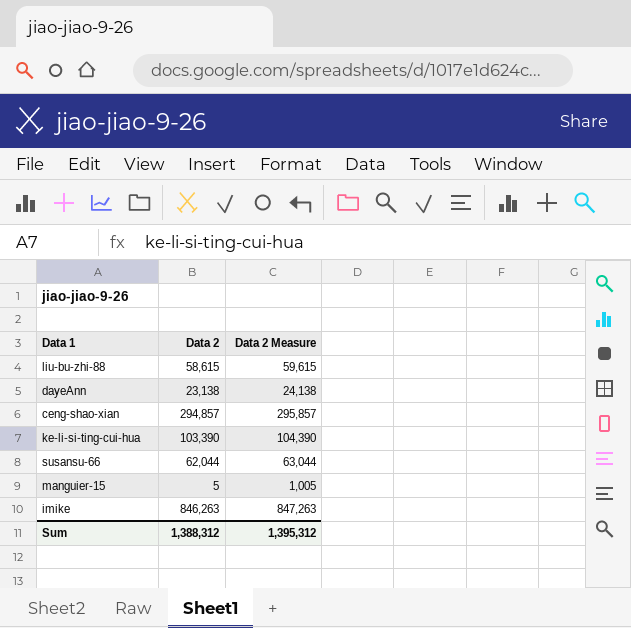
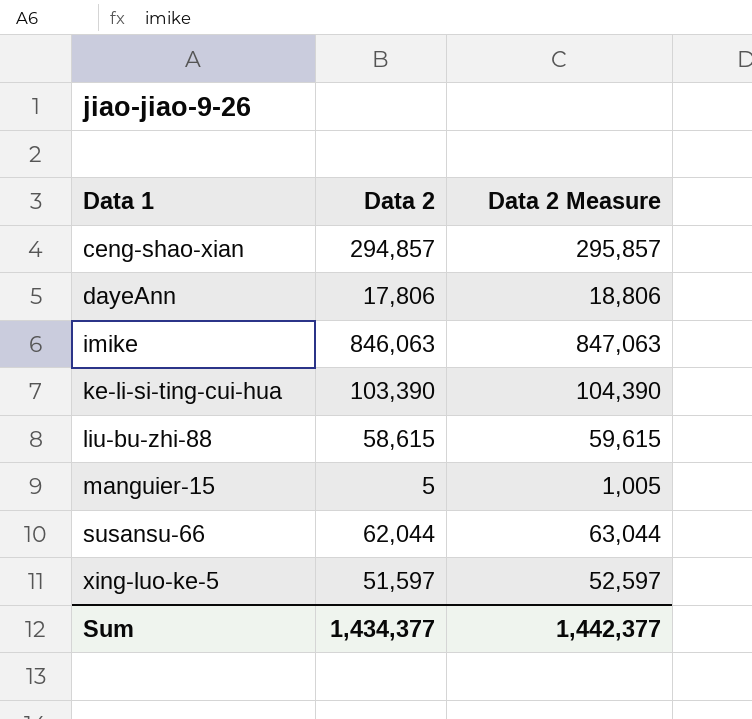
row order: none -> Data 1 ascending
dayeAnn | Data 2: 23,138 -> 17,806
dayeAnn | Data 2 Measure: 24,138 -> 18,806
imike | Data 2: 846,263 -> 846,063
imike | Data 2 Measure: 847,263 -> 847,063
row xing-luo-ke-5: none -> 51,597 | 52,597
Sum | Data 2: 1,388,312 -> 1,434,377
Sum | Data 2 Measure: 1,395,312 -> 1,442,377

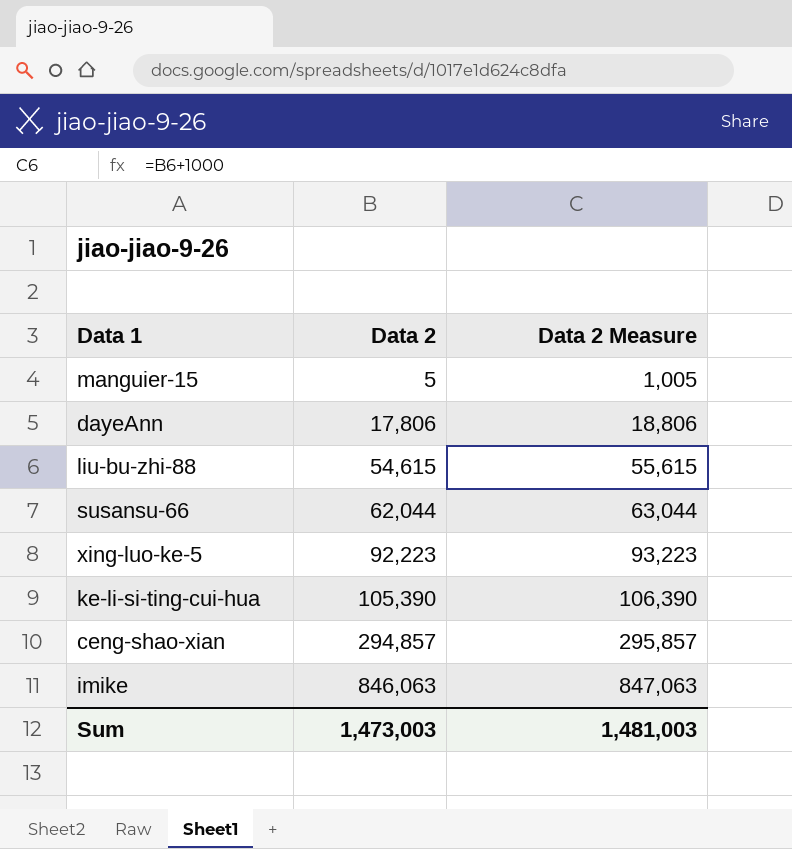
row order: Data 1 ascending -> Data 2 ascending
liu-bu-zhi-88 | Data 2: 58,615 -> 54,615
liu-bu-zhi-88 | Data 2 Measure: 59,615 -> 55,615
xing-luo-ke-5 | Data 2: 51,597 -> 92,223
xing-luo-ke-5 | Data 2 Measure: 52,597 -> 93,223
ke-li-si-ting-cui-hua | Data 2: 103,390 -> 105,390
ke-li-si-ting-cui-hua | Data 2 Measure: 104,390 -> 106,390
Sum | Data 2: 1,434,377 -> 1,473,003
Sum | Data 2 Measure: 1,442,377 -> 1,481,003

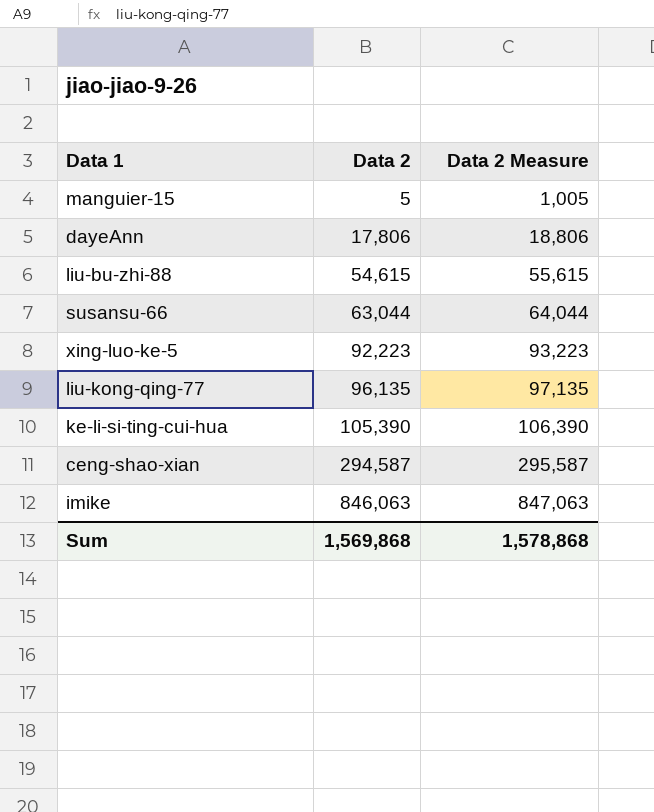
susansu-66 | Data 2: 62,044 -> 63,044
susansu-66 | Data 2 Measure: 63,044 -> 64,044
row liu-kong-qing-77: none -> 96,135 | 97,135
ceng-shao-xian | Data 2: 294,857 -> 294,587
ceng-shao-xian | Data 2 Measure: 295,857 -> 295,587
Sum | Data 2: 1,473,003 -> 1,569,868
Sum | Data 2 Measure: 1,481,003 -> 1,578,868

